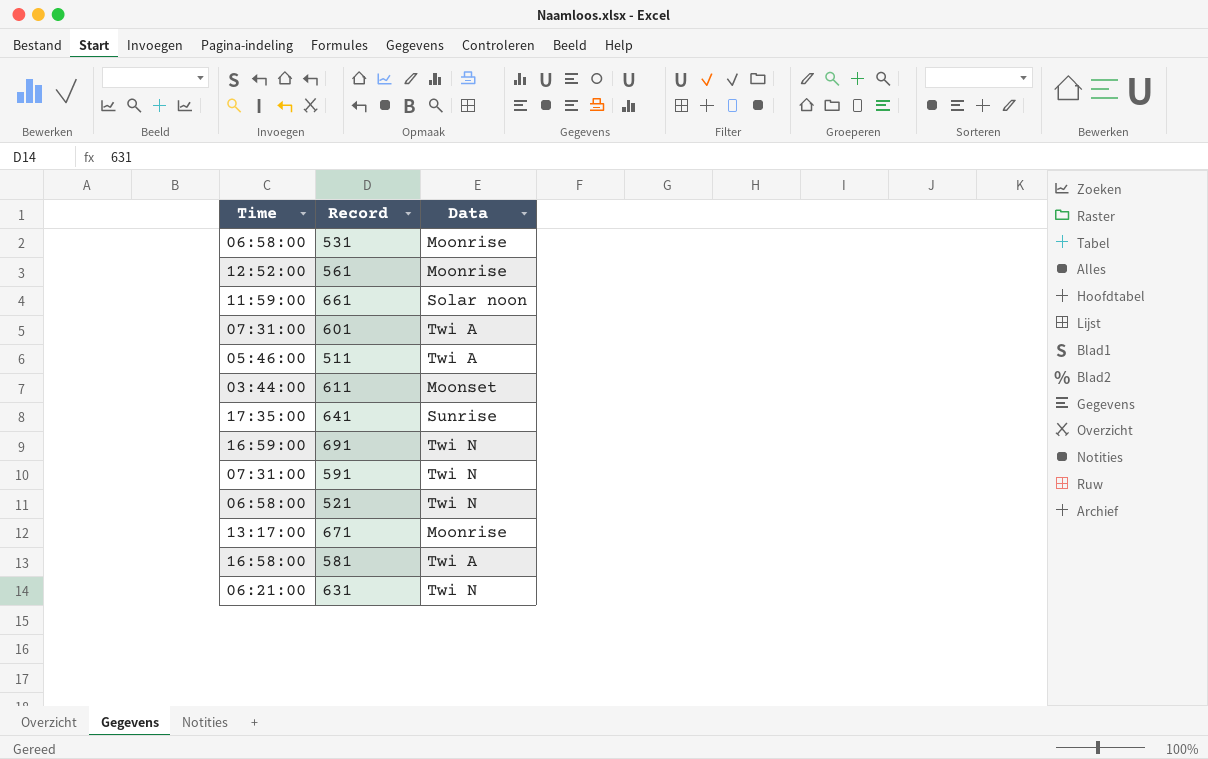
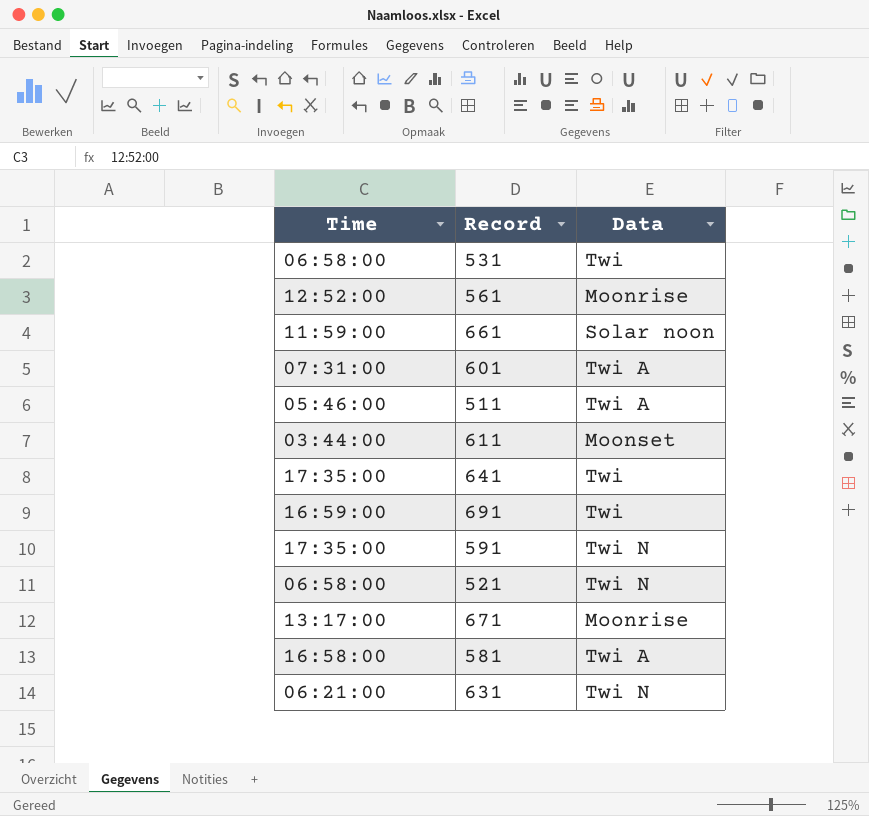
531 | Data: Moonrise -> Twi
641 | Data: Sunrise -> Twi
691 | Data: Twi N -> Twi
591 | Time: 07:31:00 -> 17:35:00

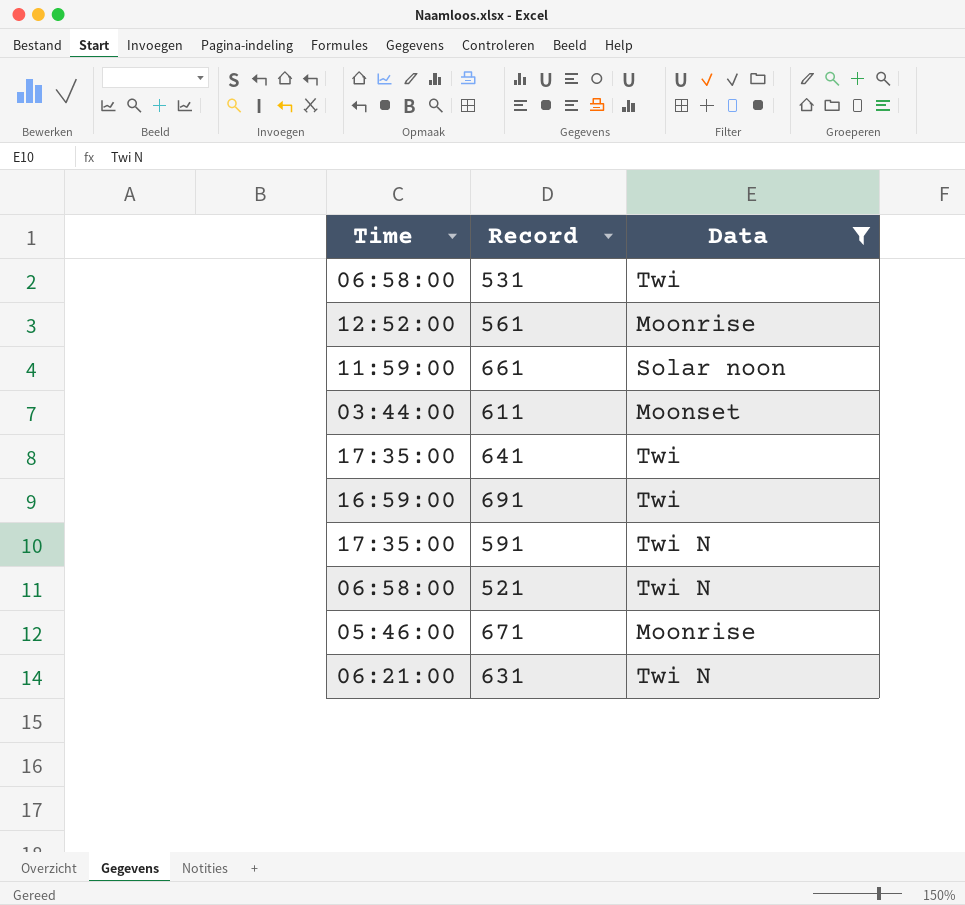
filter: none -> Data != Twi A
671 | Time: 13:17:00 -> 05:46:00

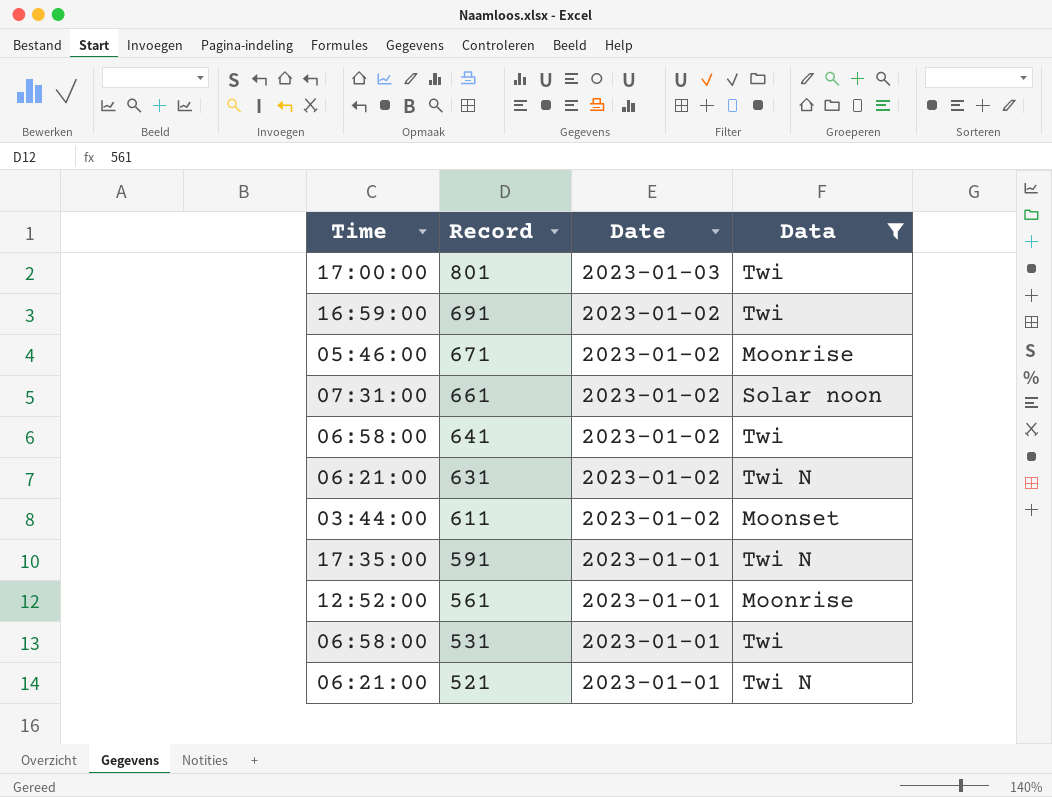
row order: none -> Record descending
column Date | position: none -> 3
row 801: none -> 17:00:00 | 2023-01-03 | Twi
661 | Time: 11:59:00 -> 07:31:00
641 | Time: 17:35:00 -> 06:58:00
521 | Time: 06:58:00 -> 06:21:00

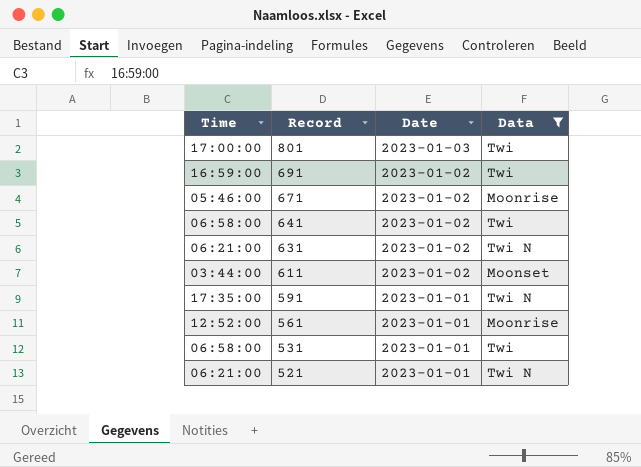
row 661: 07:31:00 | 2023-01-02 | Solar noon -> none

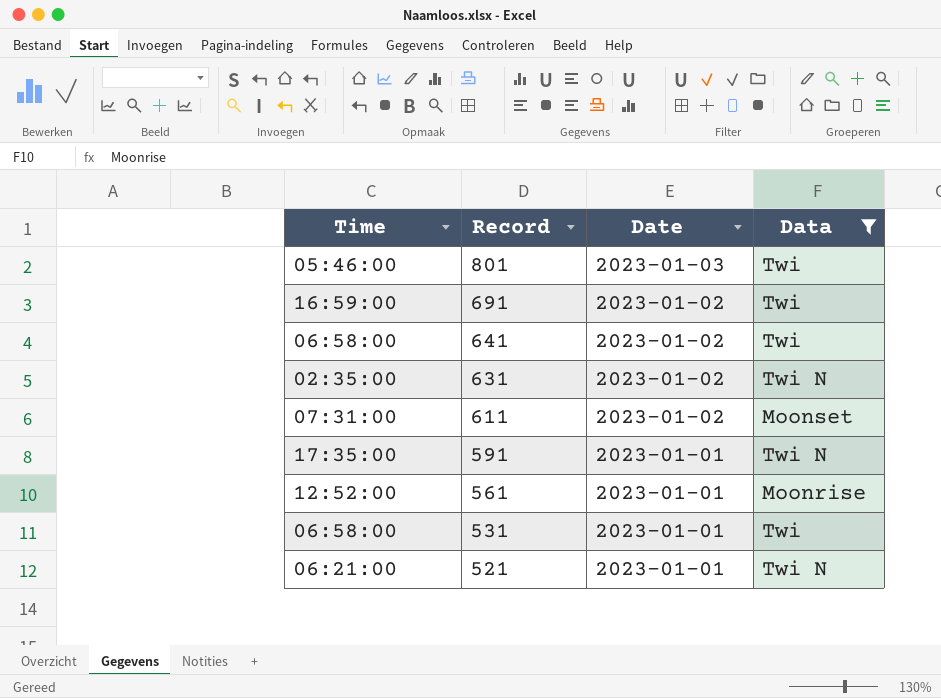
row 671: 05:46:00 | 2023-01-02 | Moonrise -> none
801 | Time: 17:00:00 -> 05:46:00
631 | Time: 06:21:00 -> 02:35:00
611 | Time: 03:44:00 -> 07:31:00

